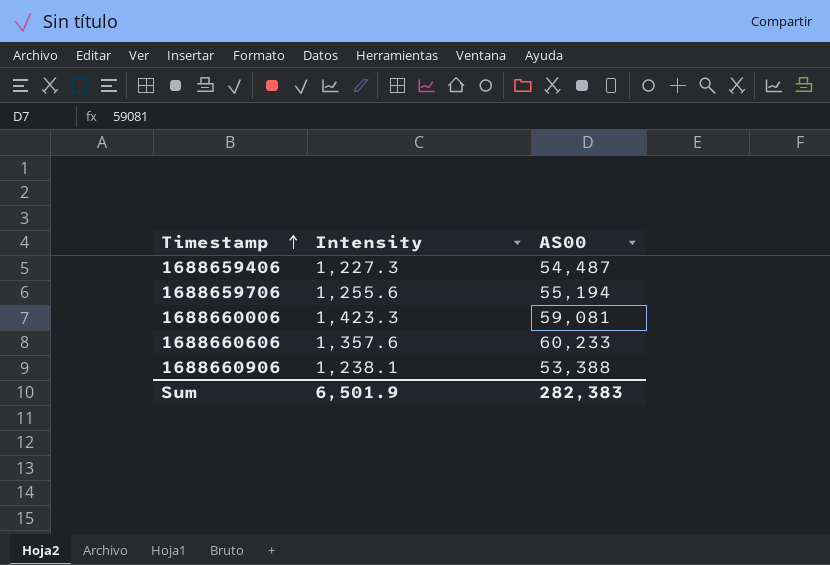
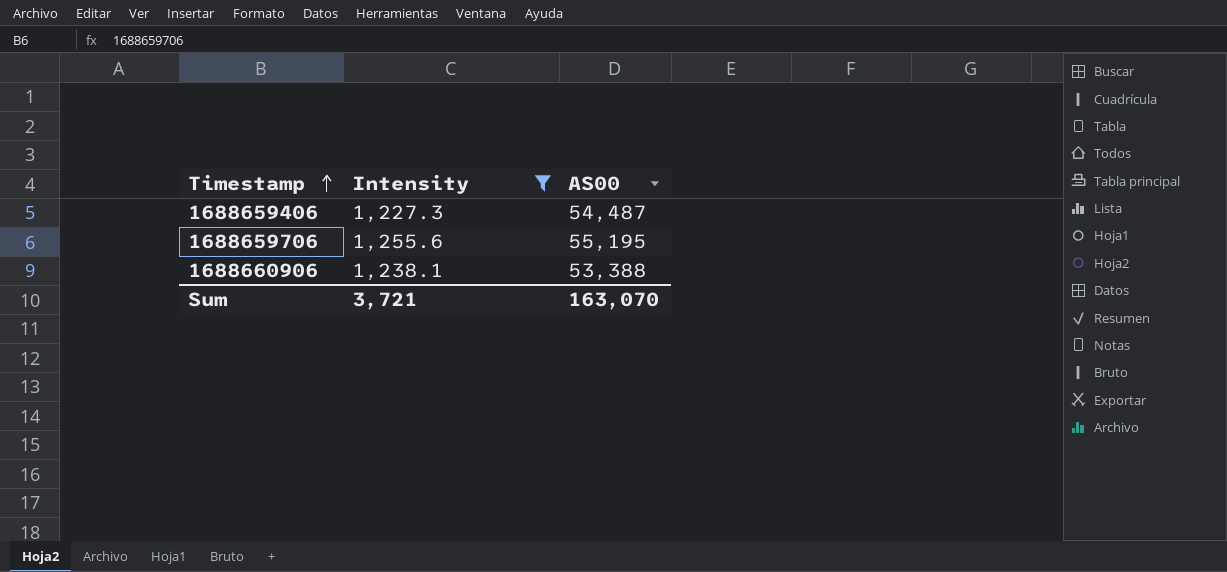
filter: none -> Intensity <= 1,255.6
1688659706 | AS00: 55,194 -> 55,195
Sum | Intensity: 6,501.9 -> 3,721
Sum | AS00: 282,383 -> 163,070

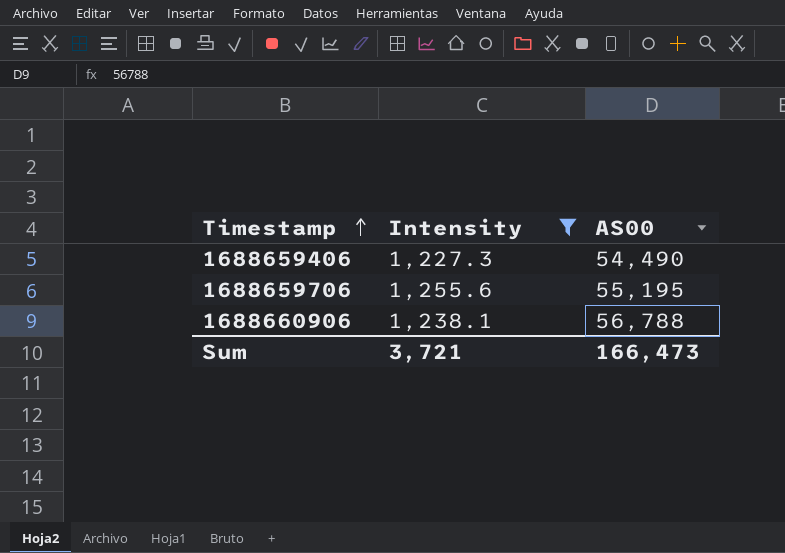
1688659406 | AS00: 54,487 -> 54,490
1688660906 | AS00: 53,388 -> 56,788
Sum | AS00: 163,070 -> 166,473

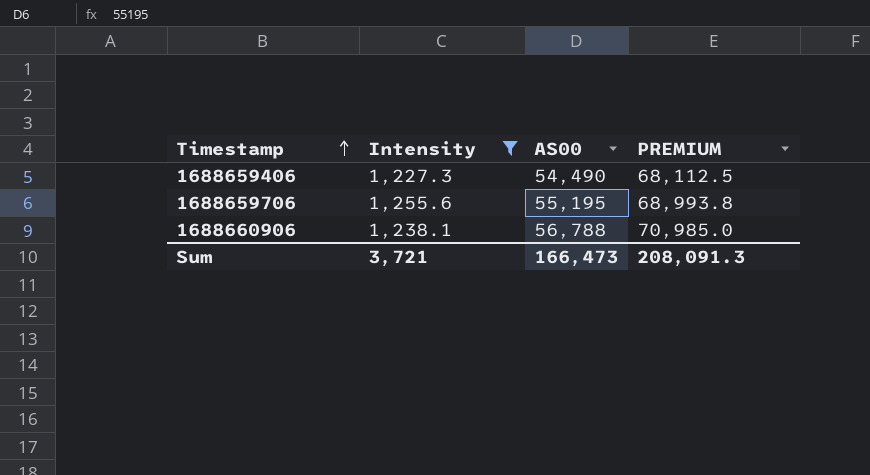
column PREMIUM | formula: none -> [AS00] * 1.25

